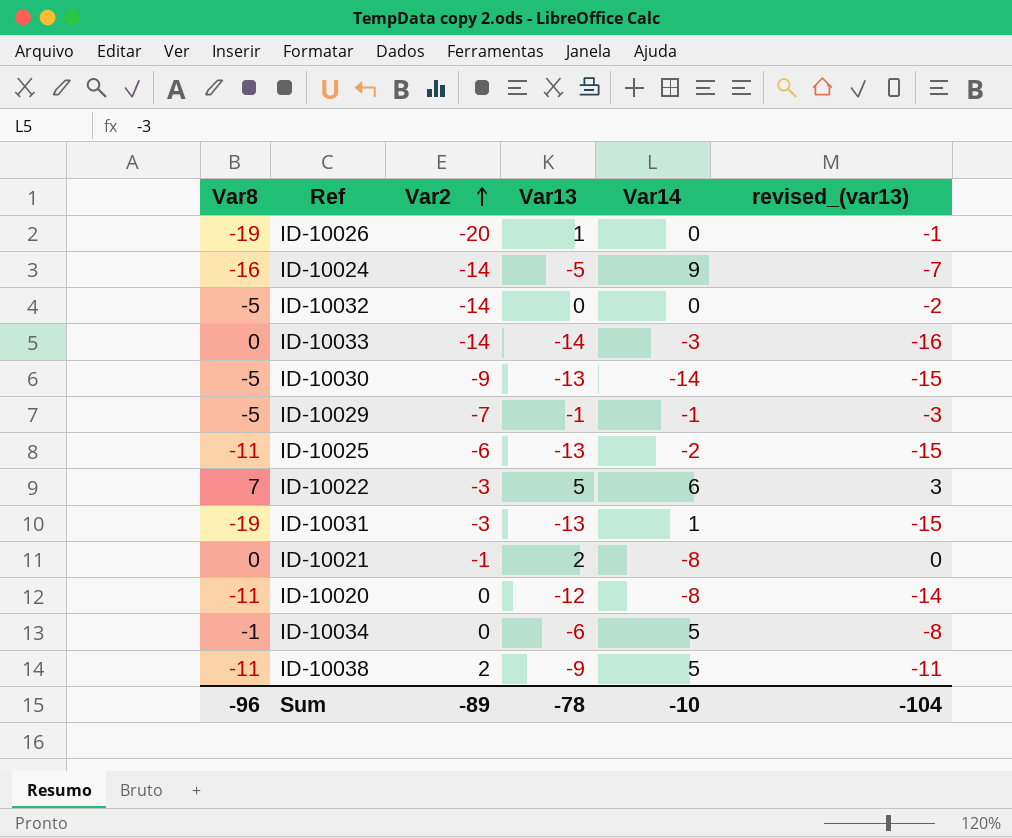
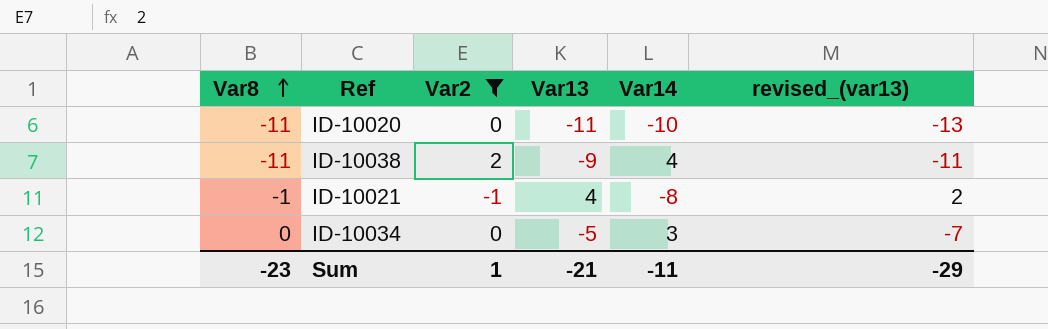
filter: none -> Var2 >= -1
row order: Var2 ascending -> Var8 ascending
ID-10020 | Var13: -12 -> -11
ID-10020 | Var14: -8 -> -10
ID-10020 | revised_(var13): -14 -> -13
ID-10038 | Var14: 5 -> 4
ID-10021 | Var8: 0 -> -1
ID-10021 | Var13: 2 -> 4
ID-10021 | revised_(var13): 0 -> 2
ID-10034 | Var8: -1 -> 0
ID-10034 | Var13: -6 -> -5
ID-10034 | Var14: 5 -> 3
ID-10034 | revised_(var13): -8 -> -7
Sum | Var8: -96 -> -23
Sum | Var2: -89 -> 1
Sum | Var13: -78 -> -21
Sum | Var14: -10 -> -11
Sum | revised_(var13): -104 -> -29

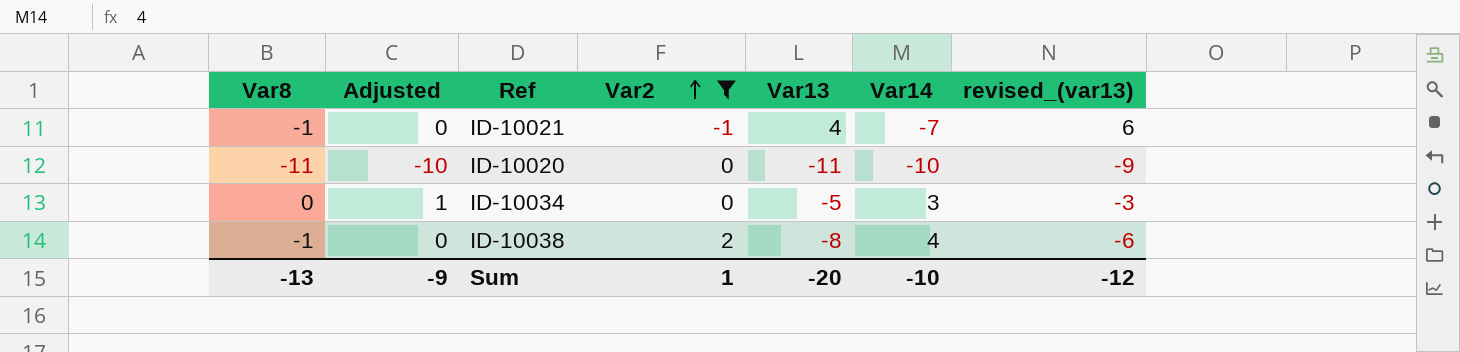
row order: Var8 ascending -> Var2 ascending
column Adjusted | formula: none -> [Var8] + 1
column revised_(var13) | formula: [Var13] - 2 -> [Var13] + 2
ID-10021 | Var14: -8 -> -7
ID-10038 | Var8: -11 -> -1
ID-10038 | Var13: -9 -> -8
Sum | Var8: -23 -> -13
Sum | Var13: -21 -> -20
Sum | Var14: -11 -> -10
Sum | revised_(var13): -29 -> -12

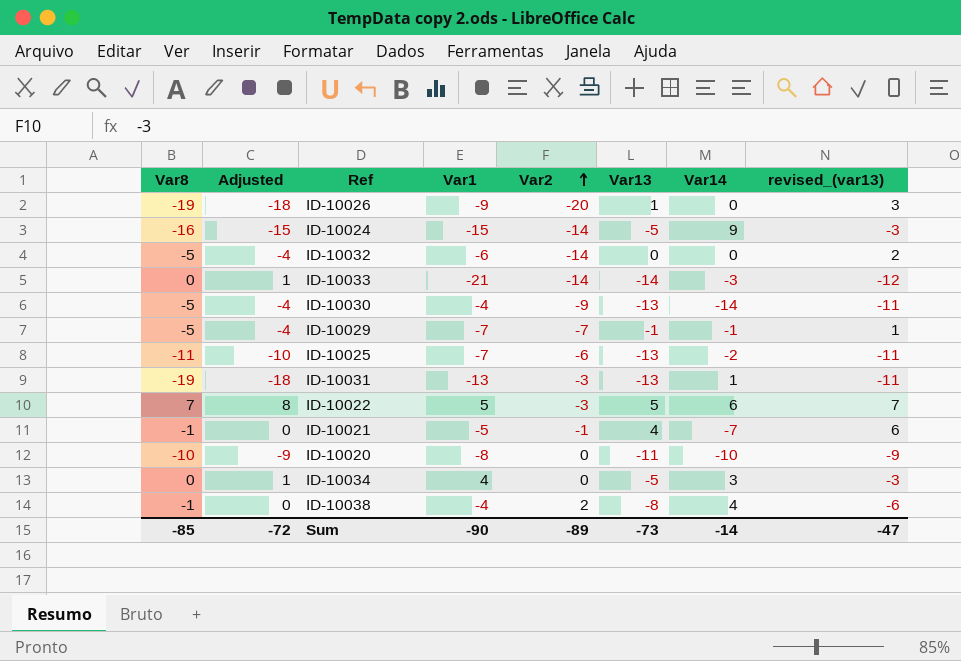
filter: Var2 >= -1 -> none
column Var1 | position: none -> 4
ID-10020 | Var8: -11 -> -10
ID-10020 | Adjusted: -10 -> -9
Sum | Var8: -13 -> -85
Sum | Adjusted: -9 -> -72
Sum | Var2: 1 -> -89
Sum | Var13: -20 -> -73
Sum | Var14: -10 -> -14
Sum | revised_(var13): -12 -> -47

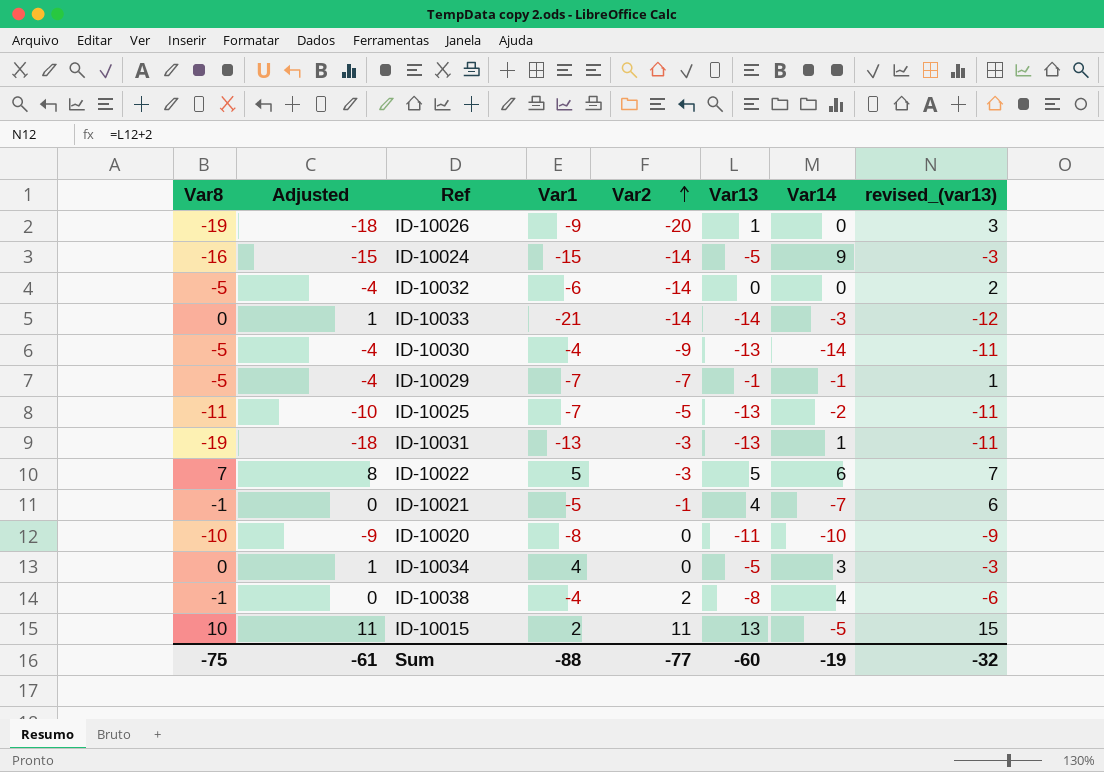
ID-10025 | Var2: -6 -> -5
row ID-10015: none -> 10 | 11 | 2 | 11 | 13 | -5 | 15
Sum | Var8: -85 -> -75
Sum | Adjusted: -72 -> -61
Sum | Var1: -90 -> -88
Sum | Var2: -89 -> -77
Sum | Var13: -73 -> -60
Sum | Var14: -14 -> -19
Sum | revised_(var13): -47 -> -32

